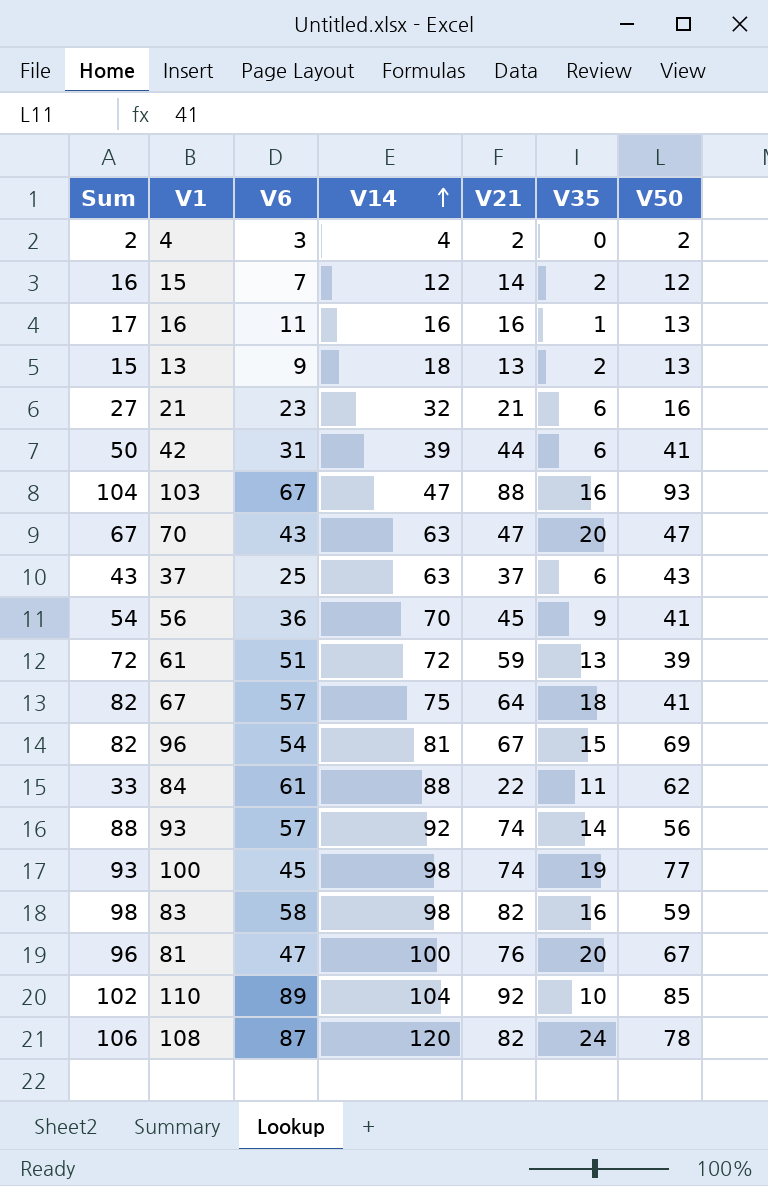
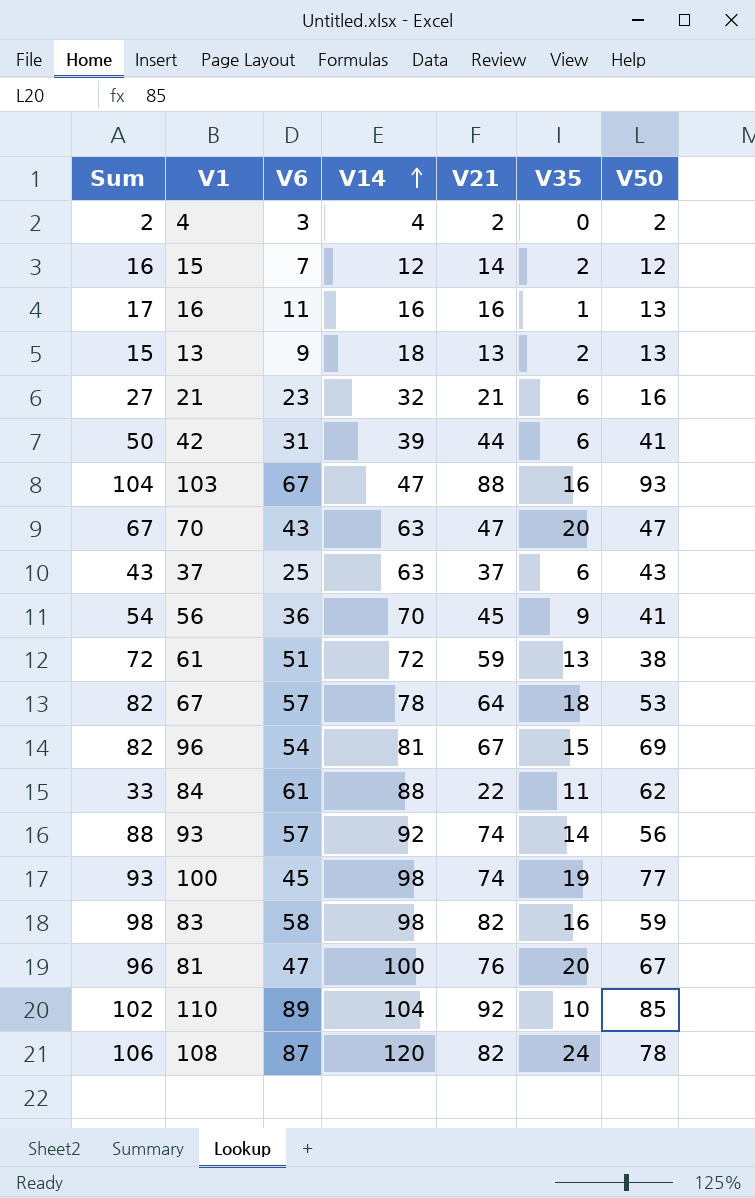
61 | V50: 39 -> 38
67 | V14: 75 -> 78
67 | V50: 41 -> 53

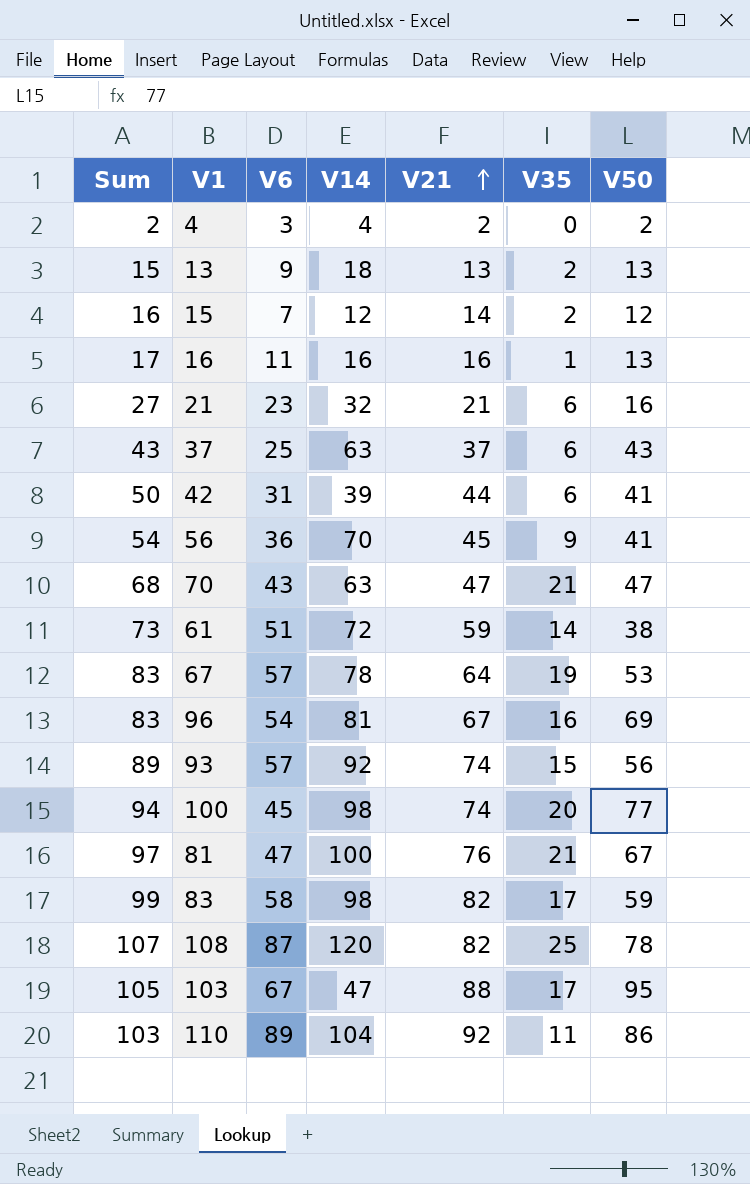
row order: V14 ascending -> V21 ascending
row 84: 33 | 61 | 88 | 22 | 11 | 62 -> none
70 | Sum: 67 -> 68
70 | V35: 20 -> 21
61 | Sum: 72 -> 73
61 | V35: 13 -> 14
67 | Sum: 82 -> 83
67 | V35: 18 -> 19
96 | Sum: 82 -> 83
96 | V35: 15 -> 16
93 | Sum: 88 -> 89
93 | V35: 14 -> 15
100 | Sum: 93 -> 94
100 | V35: 19 -> 20
81 | Sum: 96 -> 97
81 | V35: 20 -> 21
83 | Sum: 98 -> 99
83 | V35: 16 -> 17
108 | Sum: 106 -> 107
108 | V35: 24 -> 25
103 | Sum: 104 -> 105
103 | V35: 16 -> 17
103 | V50: 93 -> 95
110 | Sum: 102 -> 103
110 | V35: 10 -> 11
110 | V50: 85 -> 86

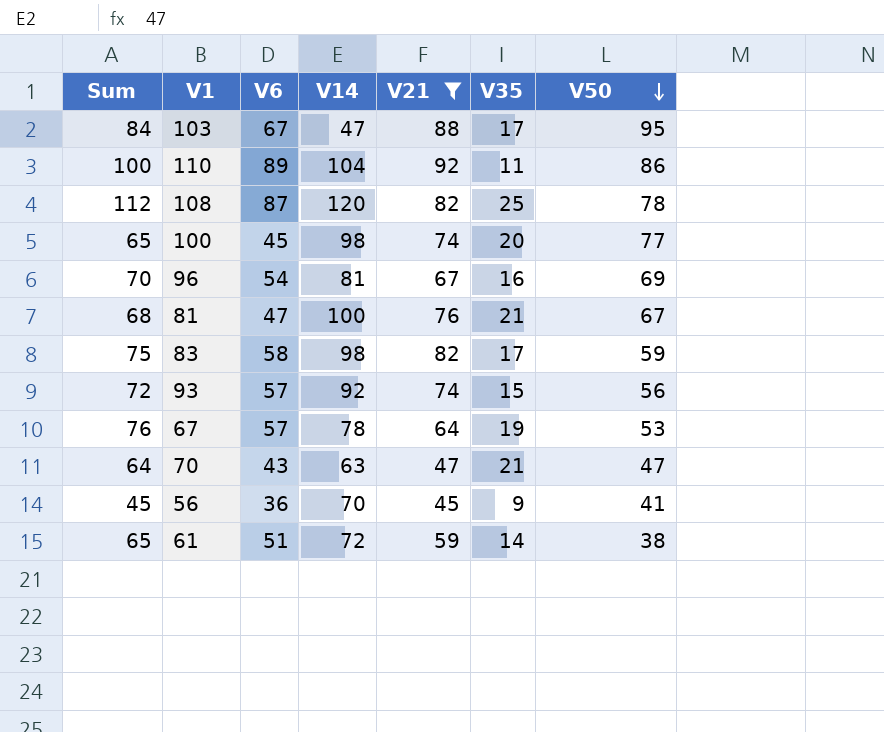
filter: none -> V21 >= 45
row order: V21 ascending -> V50 descending
column Sum | formula: [V21] + [V35] -> [V6] + [V35]

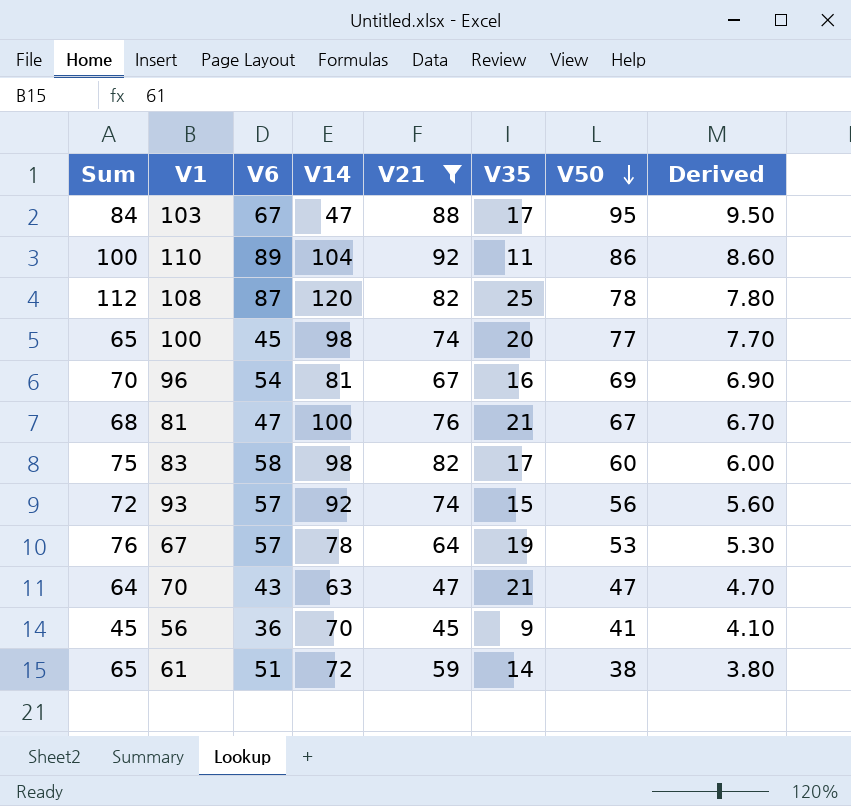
column Derived | formula: none -> [V50] * 0.1
83 | V50: 59 -> 60

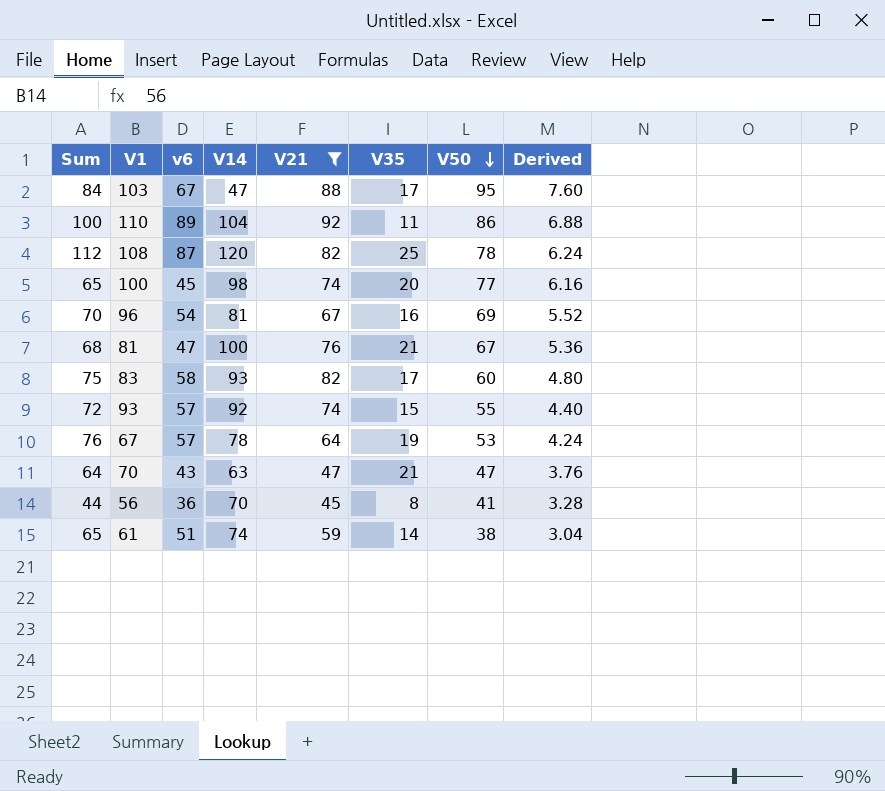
column name: V6 -> v6
column Derived | formula: [V50] * 0.1 -> [V50] * 0.08
83 | V14: 98 -> 93
93 | V50: 56 -> 55
56 | Sum: 45 -> 44
56 | V35: 9 -> 8
61 | V14: 72 -> 74

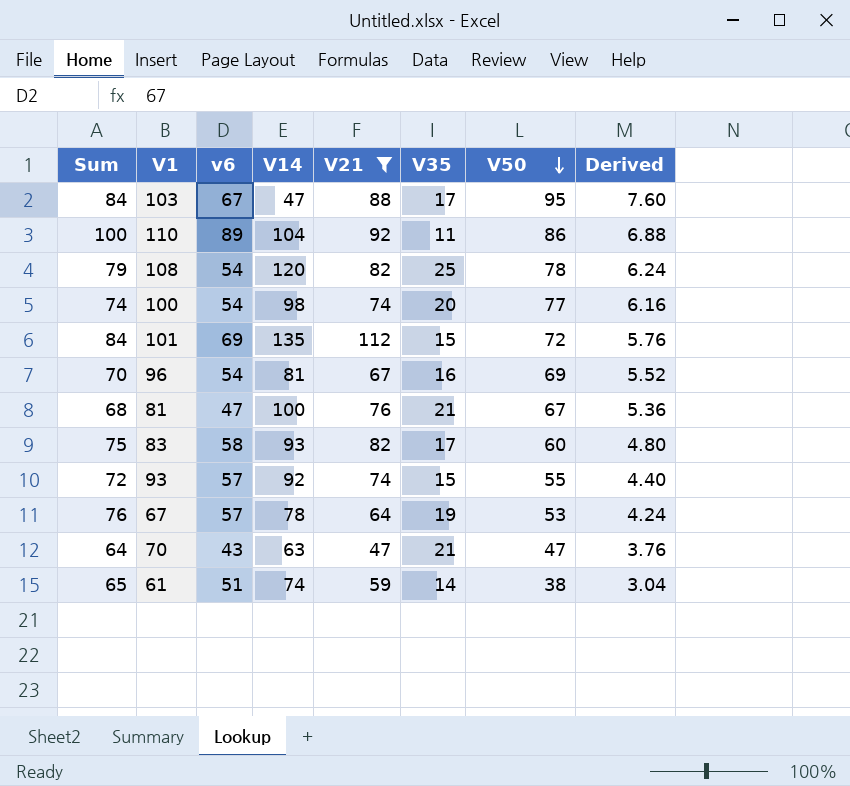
row 56: 44 | 36 | 70 | 45 | 8 | 41 | 3.28 -> none
108 | Sum: 112 -> 79
108 | v6: 87 -> 54
100 | Sum: 65 -> 74
100 | v6: 45 -> 54
row 101: none -> 84 | 69 | 135 | 112 | 15 | 72 | 5.76

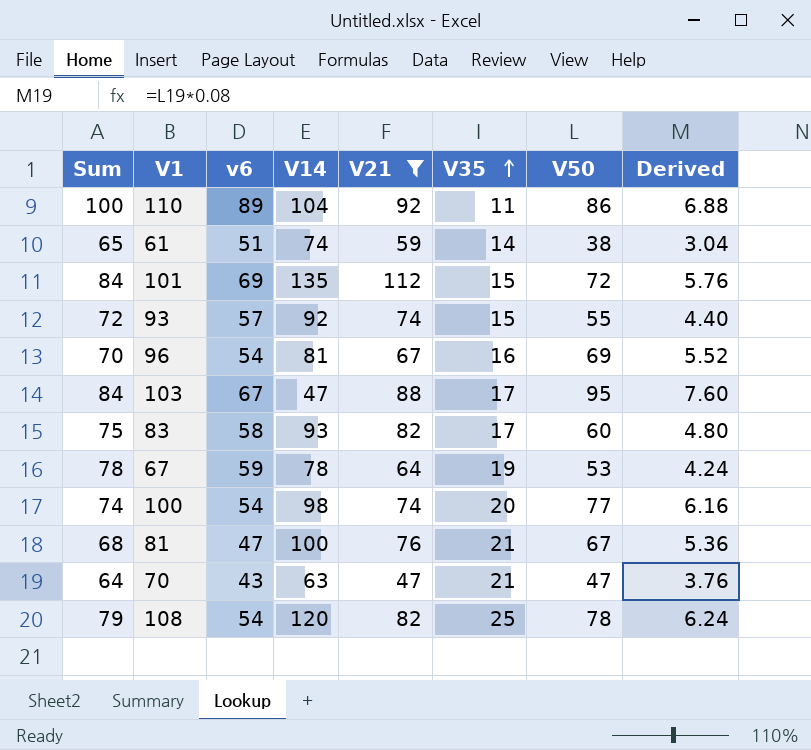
row order: V50 descending -> V35 ascending
67 | Sum: 76 -> 78
67 | v6: 57 -> 59

